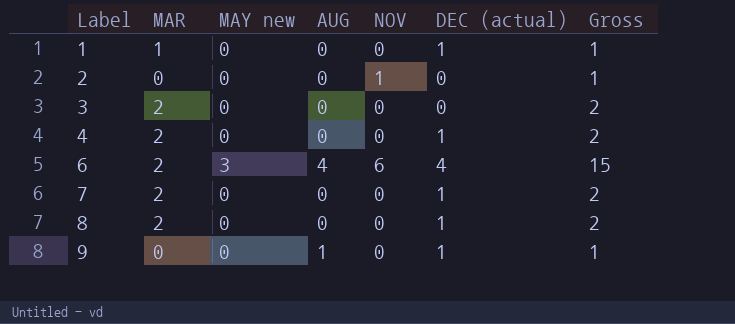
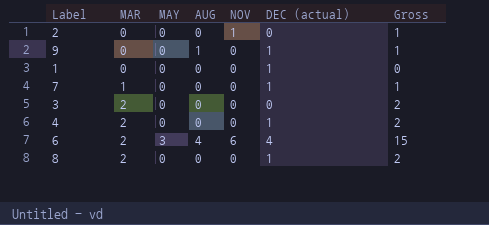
row order: Label ascending -> MAR ascending
column name: MAY new -> MAY
1 | MAR: 1 -> 0
1 | Gross: 1 -> 0
7 | MAR: 2 -> 1
7 | Gross: 2 -> 1

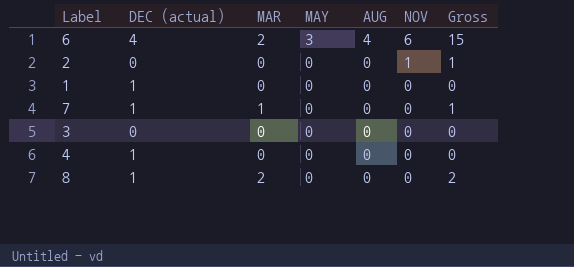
row order: MAR ascending -> MAY descending
column DEC (actual) | position: 6 -> 2
row 9: 0 | 0 | 1 | 0 | 1 | 1 -> none
3 | MAR: 2 -> 0
3 | Gross: 2 -> 0
4 | MAR: 2 -> 0
4 | Gross: 2 -> 0

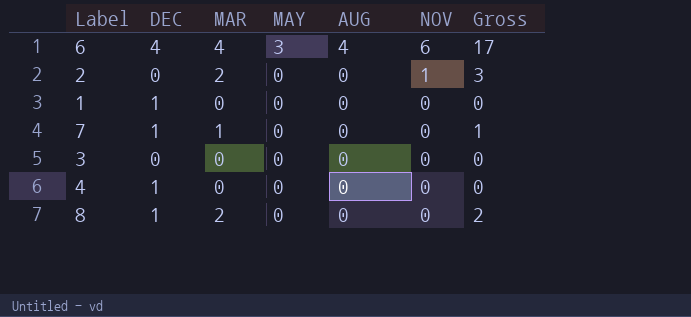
column name: DEC (actual) -> DEC
6 | MAR: 2 -> 4
6 | Gross: 15 -> 17
2 | MAR: 0 -> 2
2 | Gross: 1 -> 3

